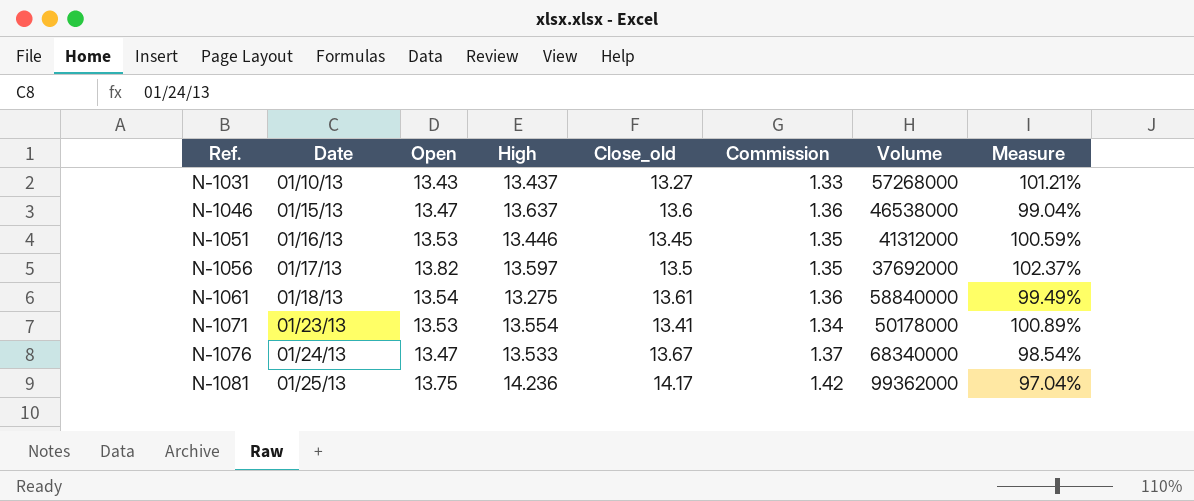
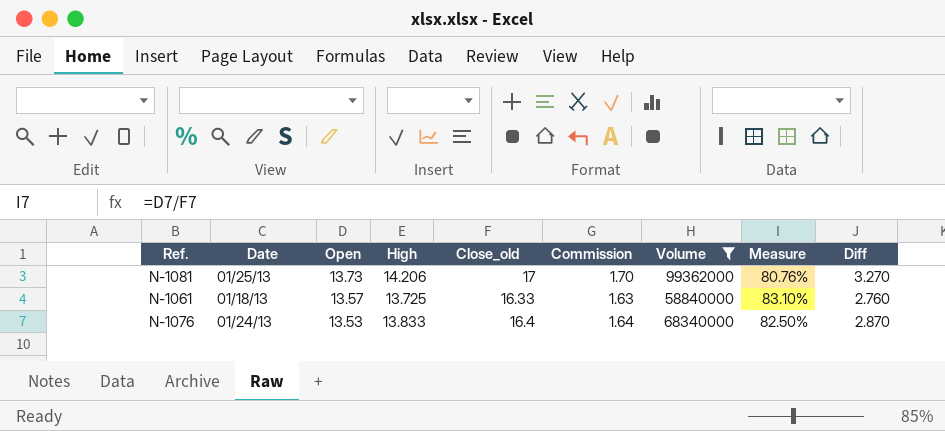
filter: none -> Volume >= 58840000
row order: Ref. ascending -> Open descending
column Diff | formula: none -> [Close_old] - [Open]
N-1081 | Open: 13.75 -> 13.73
N-1081 | High: 14.236 -> 14.206
N-1081 | Close_old: 14.17 -> 17
N-1081 | Commission: 1.42 -> 1.70
N-1081 | Measure: 97.04% -> 80.76%
N-1061 | Open: 13.54 -> 13.57
N-1061 | High: 13.275 -> 13.725
N-1061 | Close_old: 13.61 -> 16.33
N-1061 | Commission: 1.36 -> 1.63
N-1061 | Measure: 99.49% -> 83.10%
N-1076 | Open: 13.47 -> 13.53
N-1076 | High: 13.533 -> 13.833
N-1076 | Close_old: 13.67 -> 16.4
N-1076 | Commission: 1.37 -> 1.64
N-1076 | Measure: 98.54% -> 82.50%

